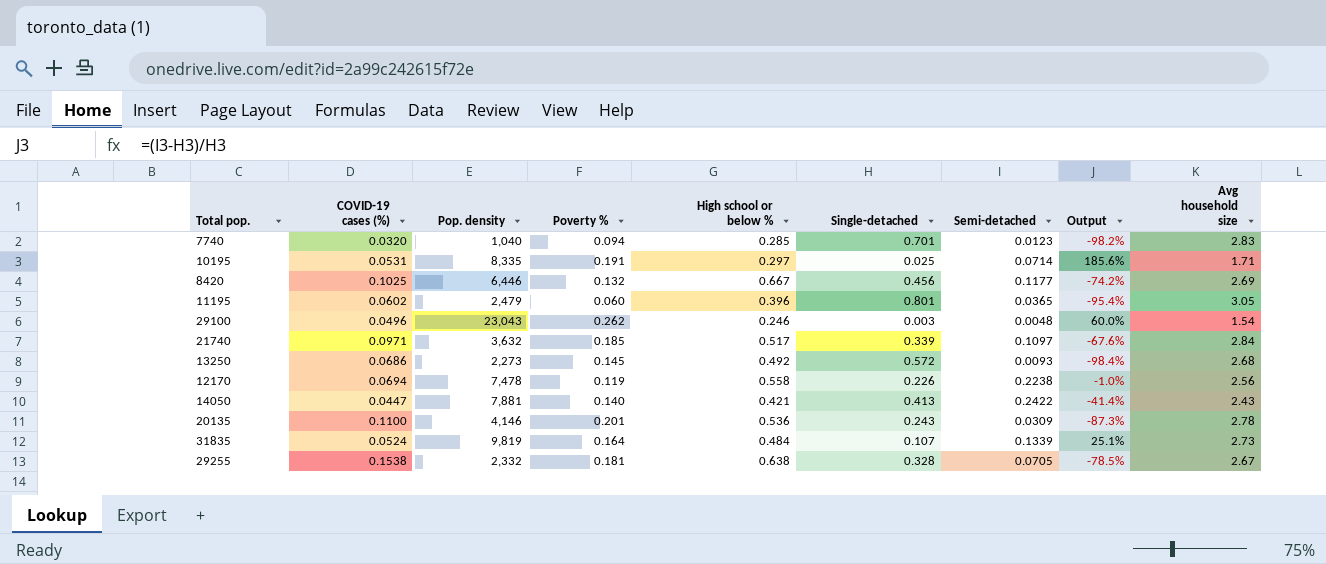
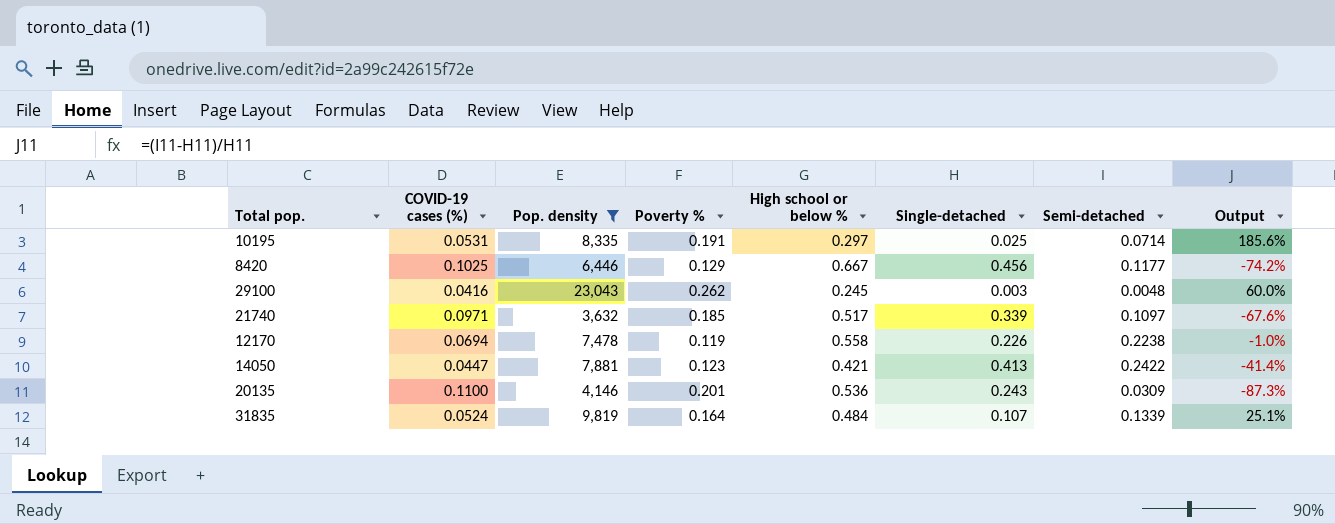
filter: none -> Pop. density >= 3,632
column Avg household size | position: 9 -> none
8420 | Poverty %: 0.132 -> 0.129
29100 | COVID-19 cases (%): 0.0496 -> 0.0416
29100 | High school or below %: 0.246 -> 0.245
14050 | Poverty %: 0.140 -> 0.123

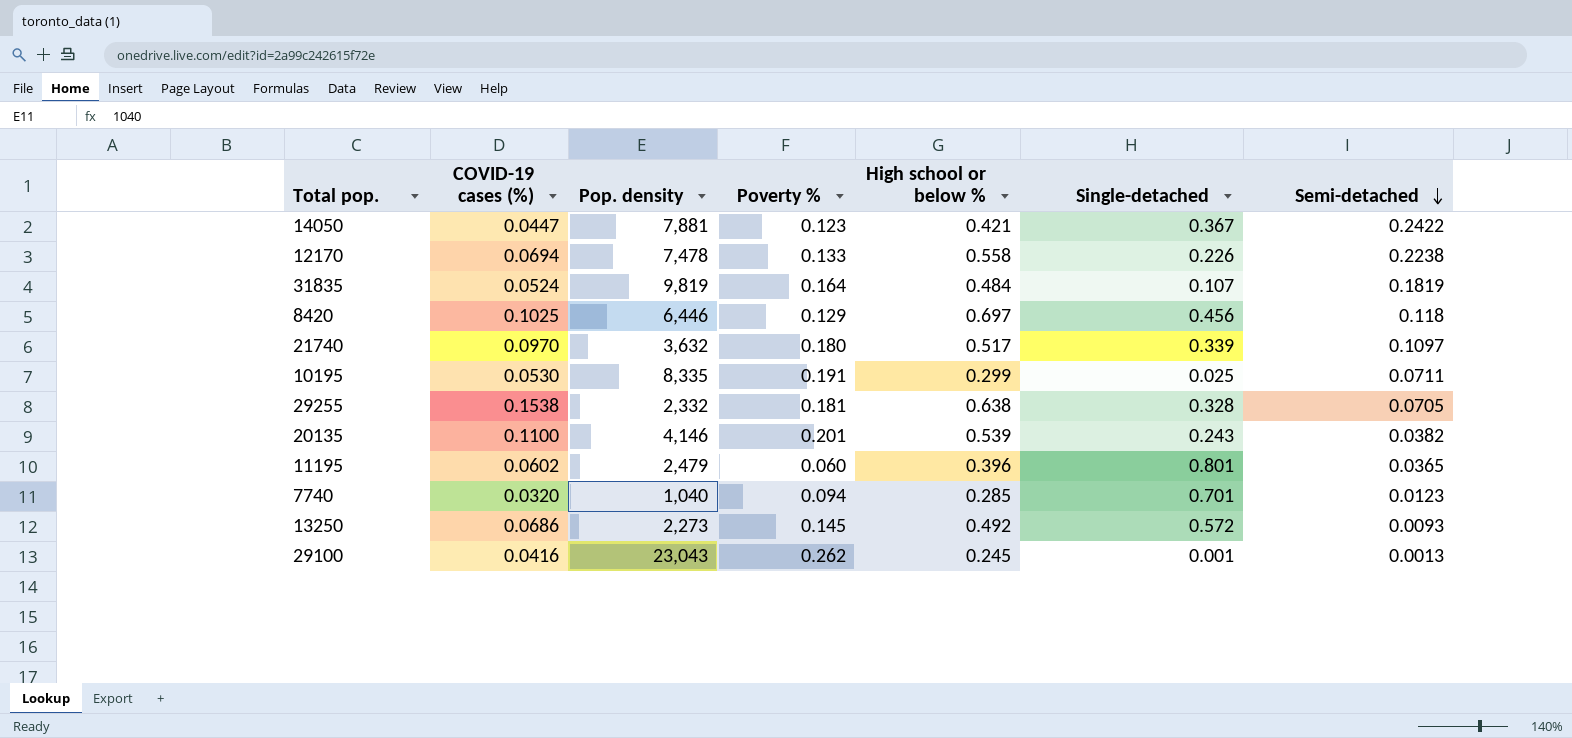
filter: Pop. density >= 3,632 -> none
row order: none -> Semi-detached descending
column Output | formula: ([Semi-detached] - [Single-detached]) / [Single-detached] -> none
14050 | Single-detached: 0.413 -> 0.367
12170 | Poverty %: 0.119 -> 0.133
31835 | Semi-detached: 0.1339 -> 0.1819
8420 | High school or below %: 0.667 -> 0.697
8420 | Semi-detached: 0.1177 -> 0.118
21740 | COVID-19 cases (%): 0.0971 -> 0.0970
21740 | Poverty %: 0.185 -> 0.180
10195 | COVID-19 cases (%): 0.0531 -> 0.0530
10195 | High school or below %: 0.297 -> 0.299
10195 | Semi-detached: 0.0714 -> 0.0711
20135 | High school or below %: 0.536 -> 0.539
20135 | Semi-detached: 0.0309 -> 0.0382
29100 | Single-detached: 0.003 -> 0.001
29100 | Semi-detached: 0.0048 -> 0.0013

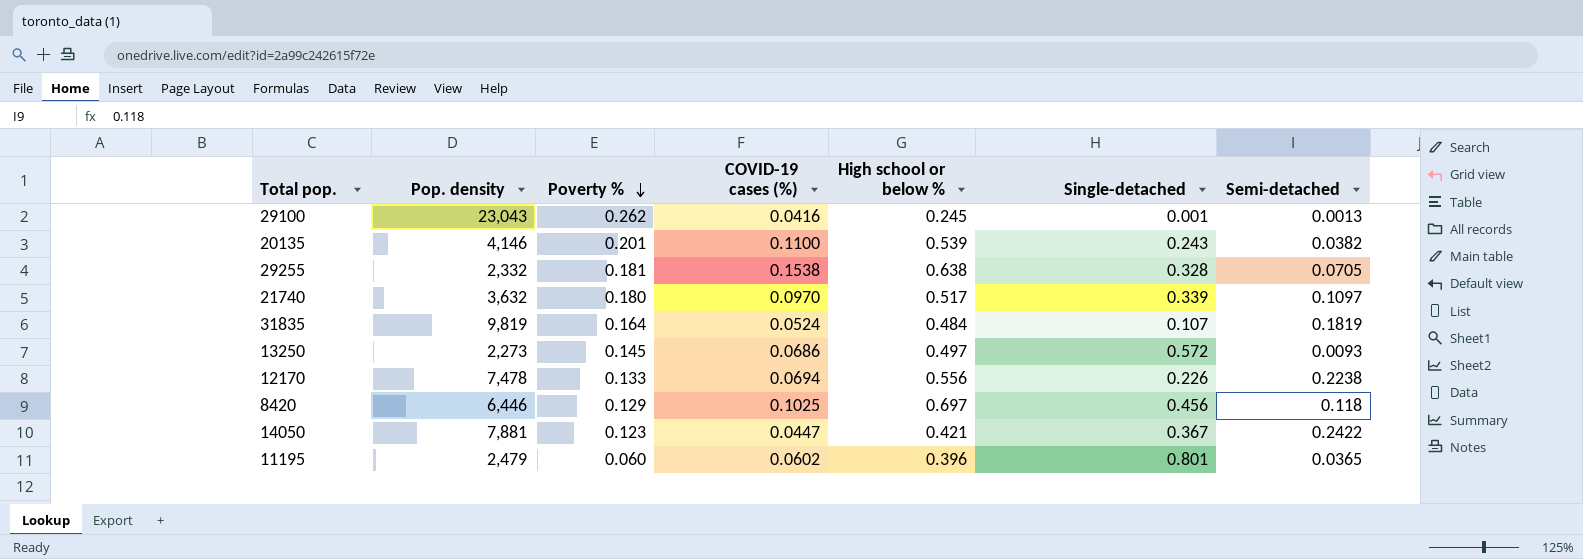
row order: Semi-detached descending -> Poverty % descending
column COVID-19 cases (%) | position: 2 -> 4
row 10195: 0.0530 | 8,335 | 0.191 | 0.299 | 0.025 | 0.0711 -> none
row 7740: 0.0320 | 1,040 | 0.094 | 0.285 | 0.701 | 0.0123 -> none
13250 | High school or below %: 0.492 -> 0.497
12170 | High school or below %: 0.558 -> 0.556

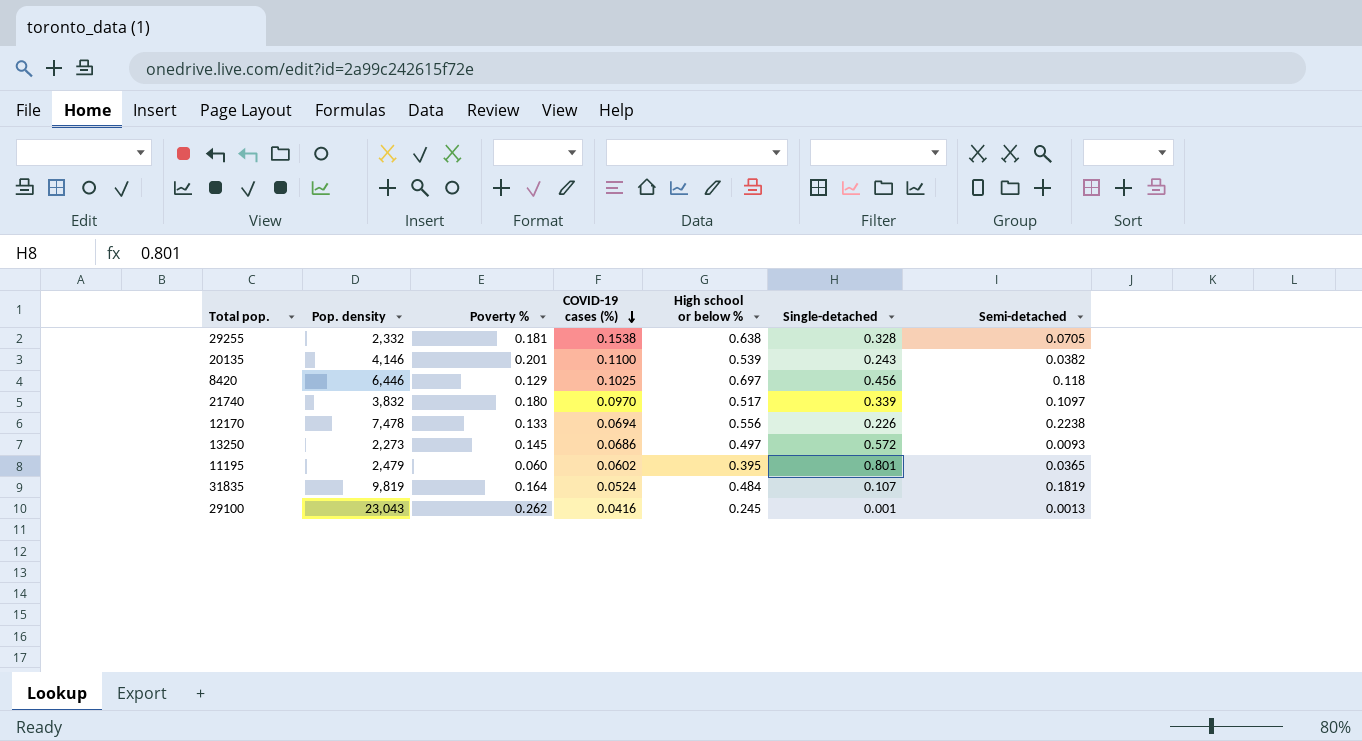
row order: Poverty % descending -> COVID-19 cases (%) descending
row 14050: 7,881 | 0.123 | 0.0447 | 0.421 | 0.367 | 0.2422 -> none
21740 | Pop. density: 3,632 -> 3,832
11195 | High school or below %: 0.396 -> 0.395

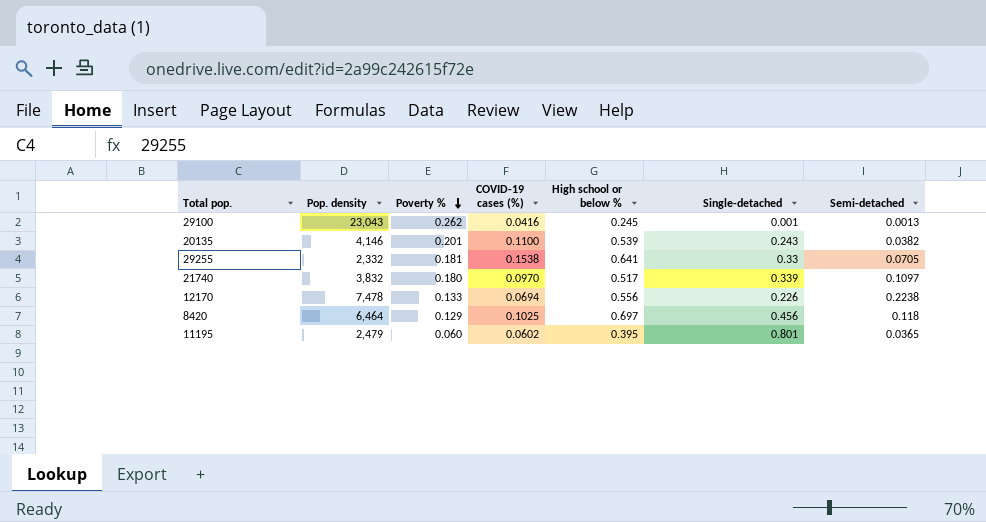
row order: COVID-19 cases (%) descending -> Poverty % descending
row 13250: 2,273 | 0.145 | 0.0686 | 0.497 | 0.572 | 0.0093 -> none
row 31835: 9,819 | 0.164 | 0.0524 | 0.484 | 0.107 | 0.1819 -> none
29255 | High school or below %: 0.638 -> 0.641
29255 | Single-detached: 0.328 -> 0.33
8420 | Pop. density: 6,446 -> 6,464

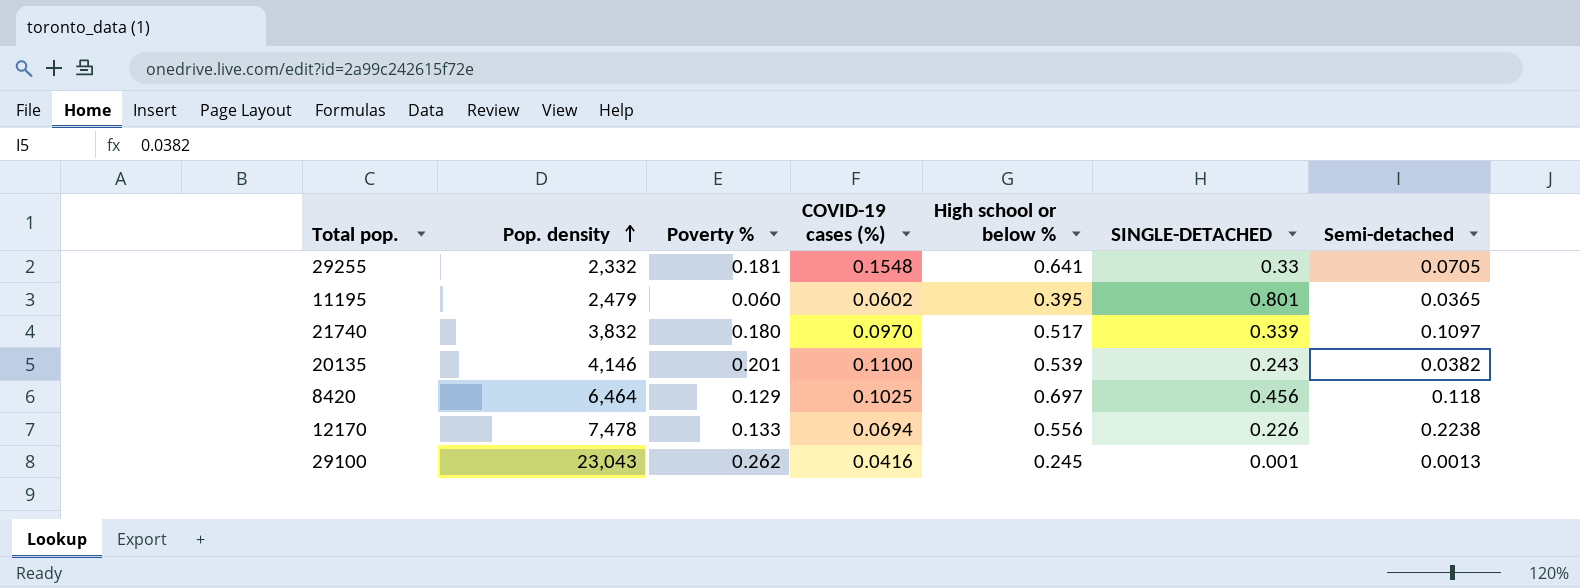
row order: Poverty % descending -> Pop. density ascending
column name: Single-detached -> SINGLE-DETACHED
29255 | COVID-19 cases (%): 0.1538 -> 0.1548

